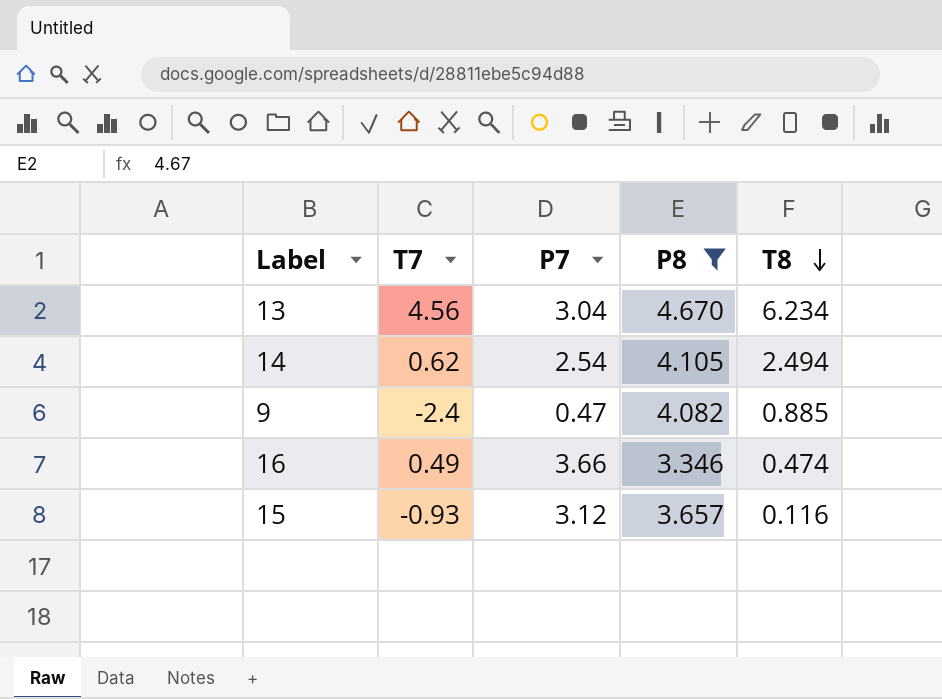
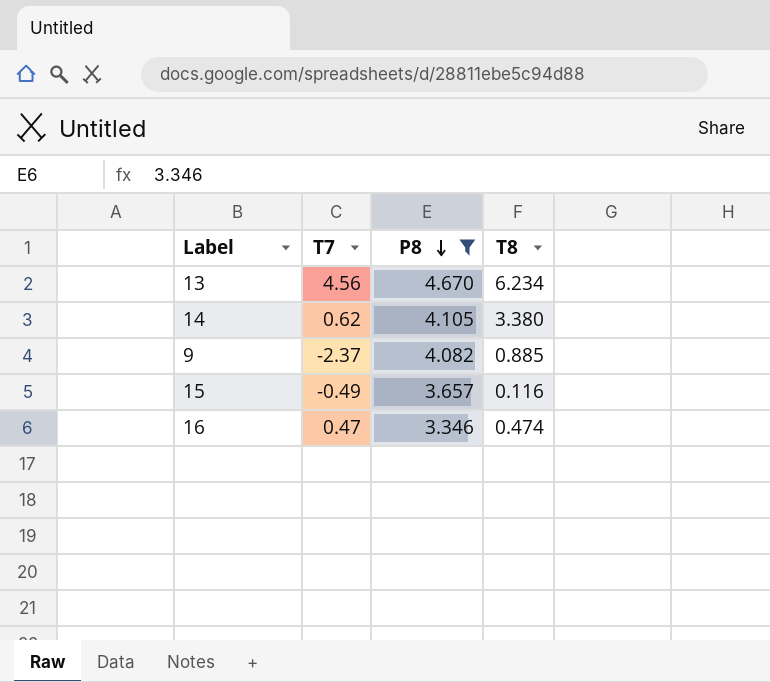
row order: T8 descending -> P8 descending
column P7 | position: 3 -> none
14 | T8: 2.494 -> 3.380
9 | T7: -2.4 -> -2.37
15 | T7: -0.93 -> -0.49
16 | T7: 0.49 -> 0.47

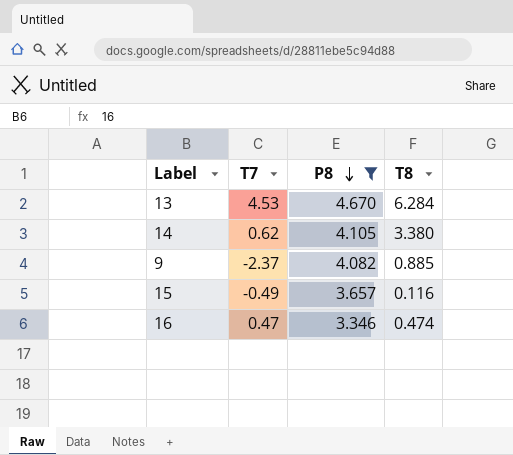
13 | T7: 4.56 -> 4.53
13 | T8: 6.234 -> 6.284

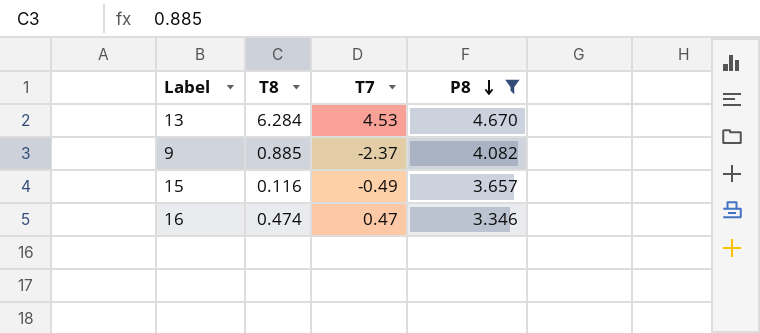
column T8 | position: 4 -> 2
row 14: 0.62 | 4.105 | 3.380 -> none

